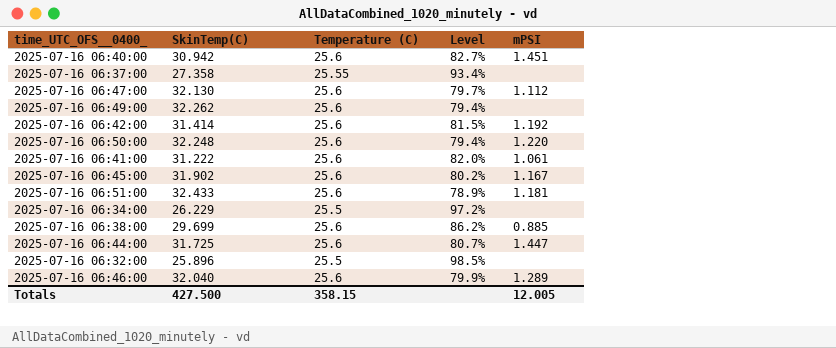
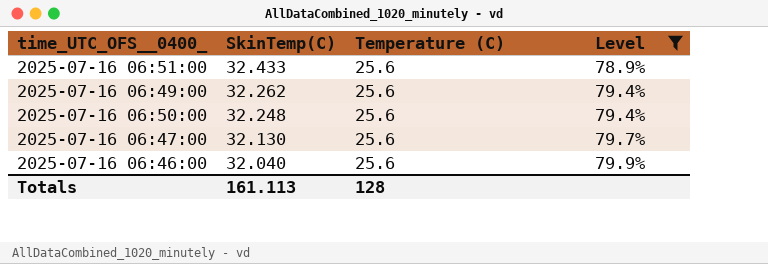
filter: none -> Level <= 79.9%
row order: none -> SkinTemp(C) descending
column mPSI | position: 5 -> none
Totals | SkinTemp(C): 427.500 -> 161.113
Totals | Temperature (C): 358.15 -> 128

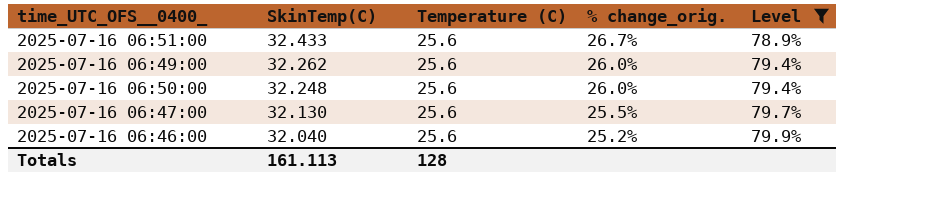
column % change_orig. | formula: none -> ([SkinTemp(C)] - [Temperature (C)]) / [Temperature (C)]

